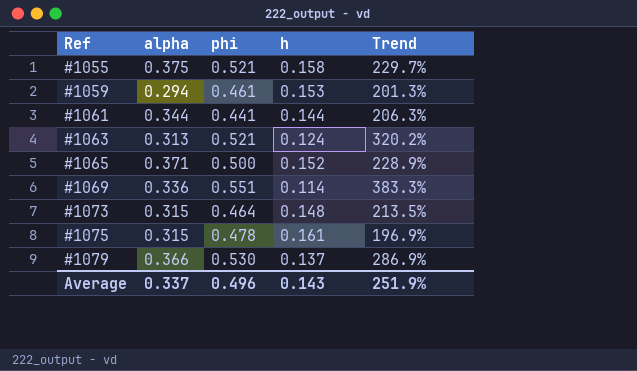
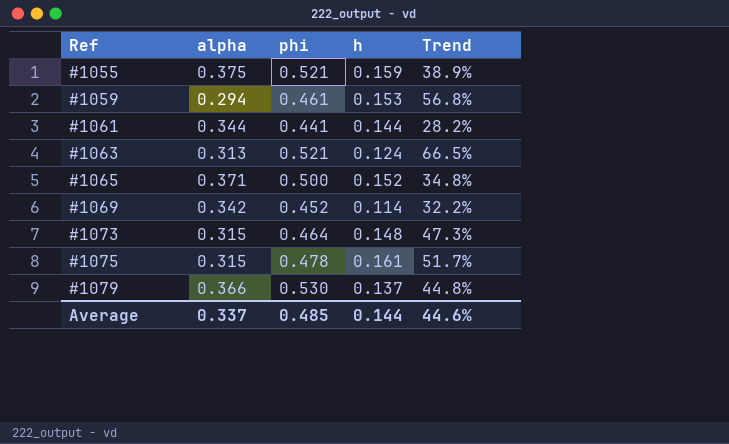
column Trend | formula: ([phi] - [h]) / [h] -> ([phi] - [alpha]) / [alpha]
#1055 | h: 0.158 -> 0.159
#1069 | alpha: 0.336 -> 0.342
#1069 | phi: 0.551 -> 0.452
Average | phi: 0.496 -> 0.485
Average | h: 0.143 -> 0.144
Average | Trend: 251.9% -> 44.6%

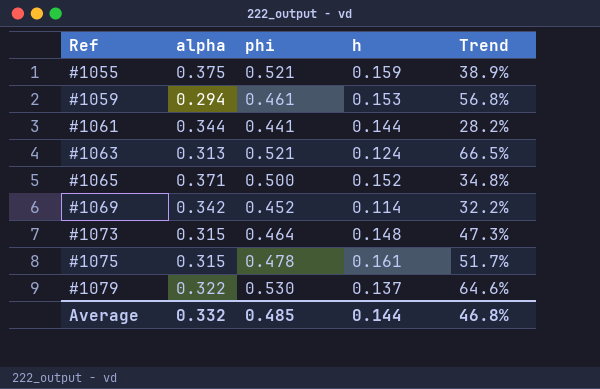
#1079 | alpha: 0.366 -> 0.322
#1079 | Trend: 44.8% -> 64.6%
Average | alpha: 0.337 -> 0.332
Average | Trend: 44.6% -> 46.8%

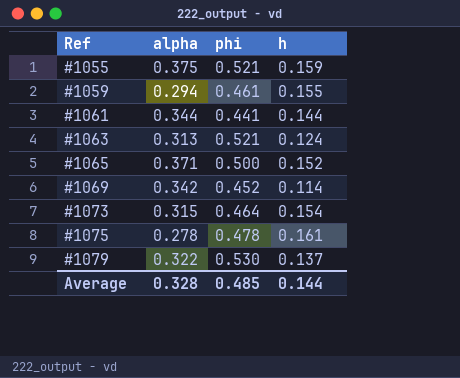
column Trend | formula: ([phi] - [alpha]) / [alpha] -> none
#1059 | h: 0.153 -> 0.155
#1073 | h: 0.148 -> 0.154
#1075 | alpha: 0.315 -> 0.278
Average | alpha: 0.332 -> 0.328

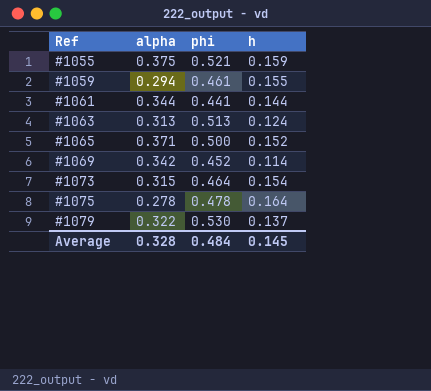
#1063 | phi: 0.521 -> 0.513
#1075 | h: 0.161 -> 0.164
Average | phi: 0.485 -> 0.484
Average | h: 0.144 -> 0.145

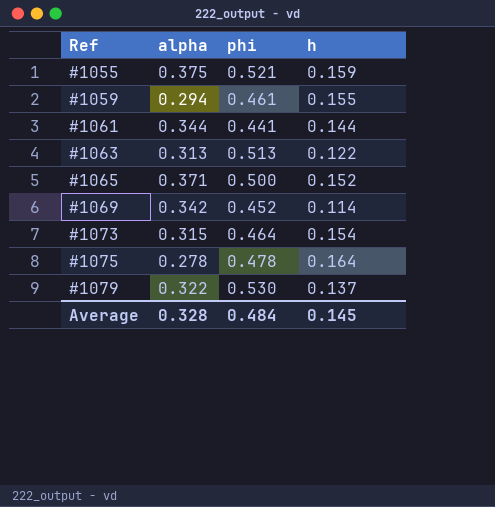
#1063 | h: 0.124 -> 0.122

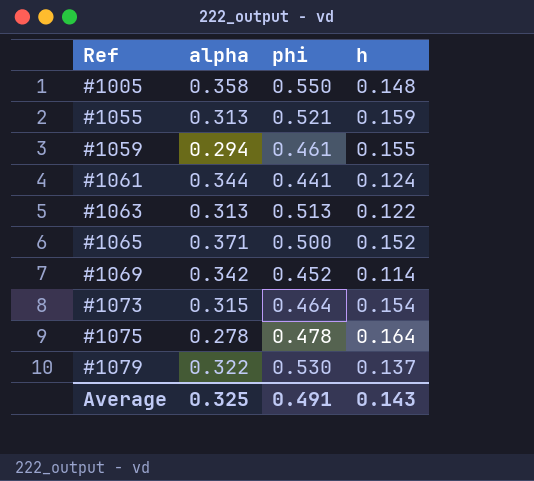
row #1005: none -> 0.358 | 0.550 | 0.148
#1055 | alpha: 0.375 -> 0.313
#1061 | h: 0.144 -> 0.124
Average | alpha: 0.328 -> 0.325
Average | phi: 0.484 -> 0.491
Average | h: 0.145 -> 0.143

